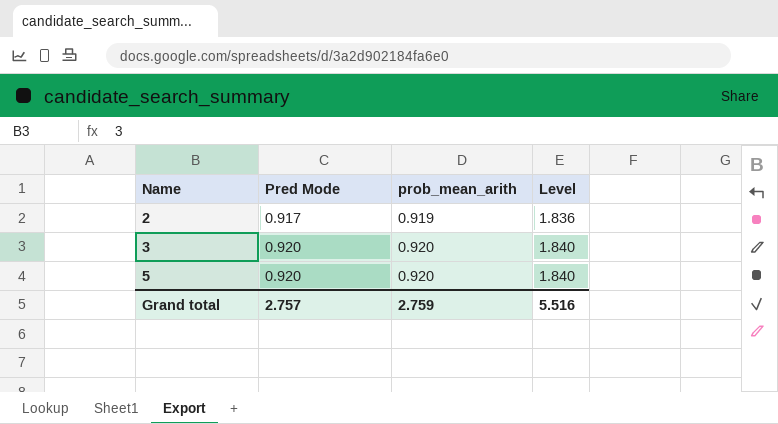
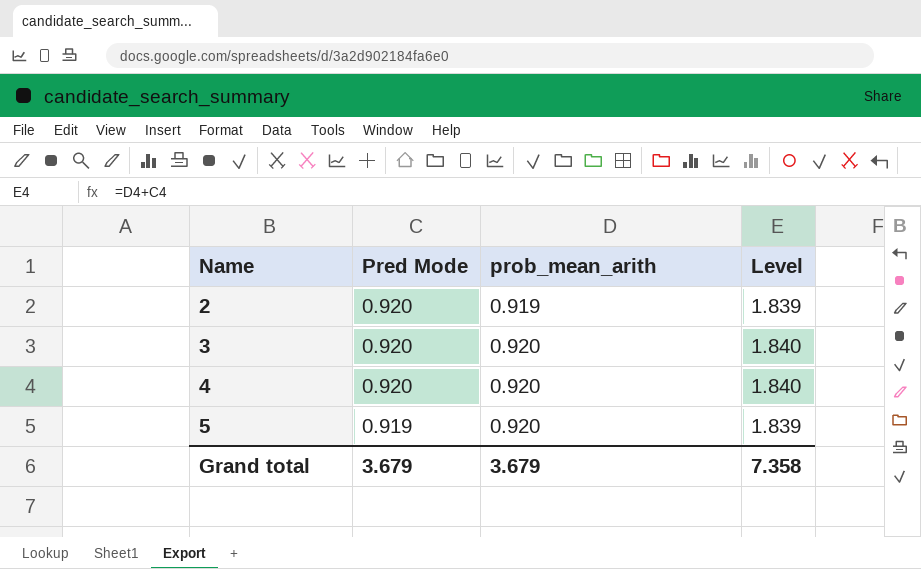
2 | Pred Mode: 0.917 -> 0.920
2 | Level: 1.836 -> 1.839
row 4: none -> 0.920 | 0.920 | 1.840
5 | Pred Mode: 0.920 -> 0.919
5 | Level: 1.840 -> 1.839
Grand total | Pred Mode: 2.757 -> 3.679
Grand total | prob_mean_arith: 2.759 -> 3.679
Grand total | Level: 5.516 -> 7.358

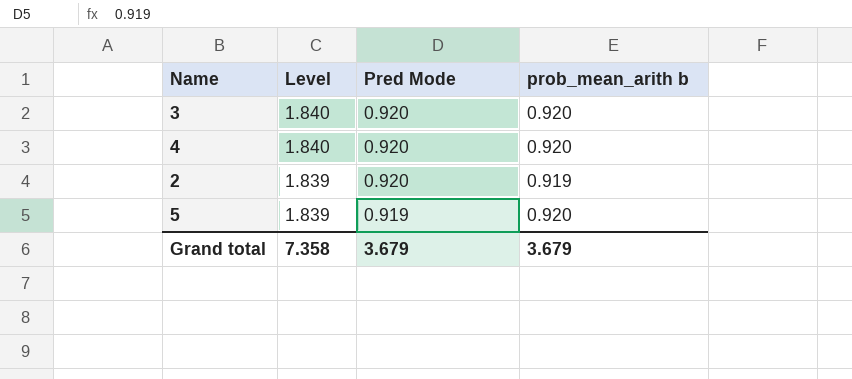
row order: Name ascending -> Level descending
column Level | position: 4 -> 2
column name: prob_mean_arith -> prob_mean_arith b

